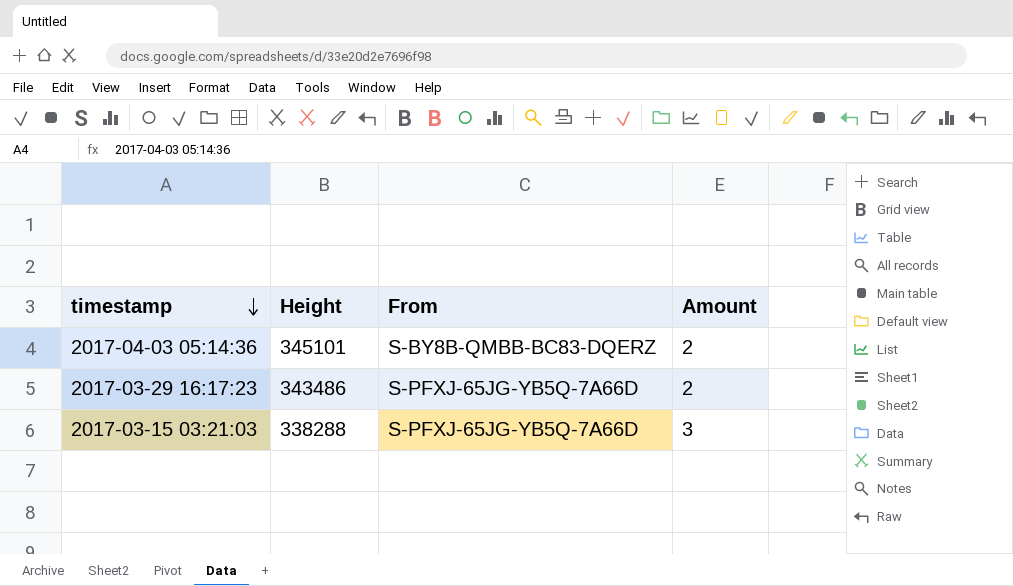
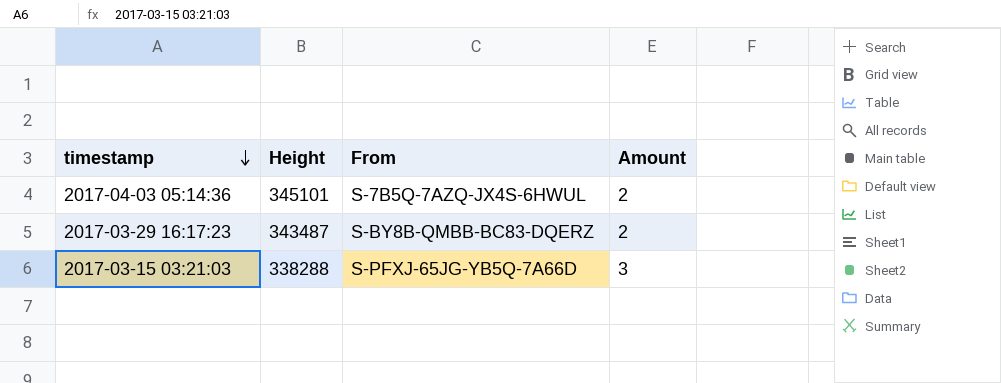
2017-04-03 05:14:36 | From: S-BY8B-QMBB-BC83-DQERZ -> S-7B5Q-7AZQ-JX4S-6HWUL
2017-03-29 16:17:23 | Height: 343486 -> 343487
2017-03-29 16:17:23 | From: S-PFXJ-65JG-YB5Q-7A66D -> S-BY8B-QMBB-BC83-DQERZ

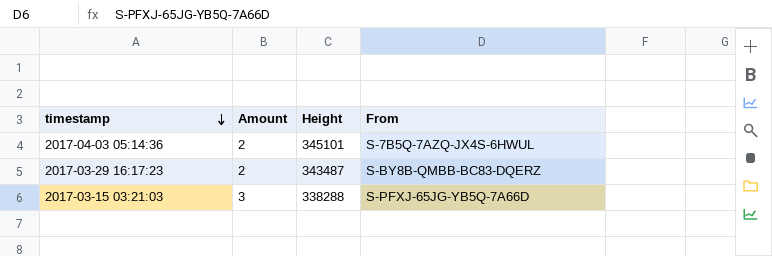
column Amount | position: 4 -> 2

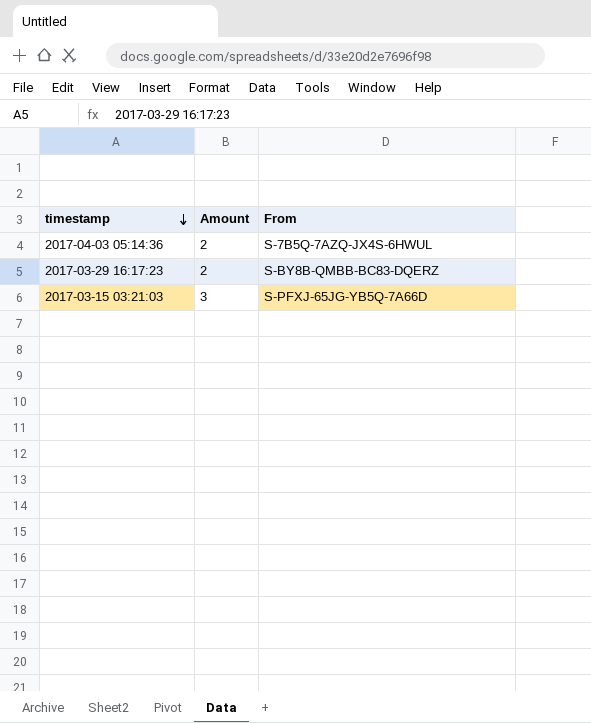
column Height | position: 3 -> none

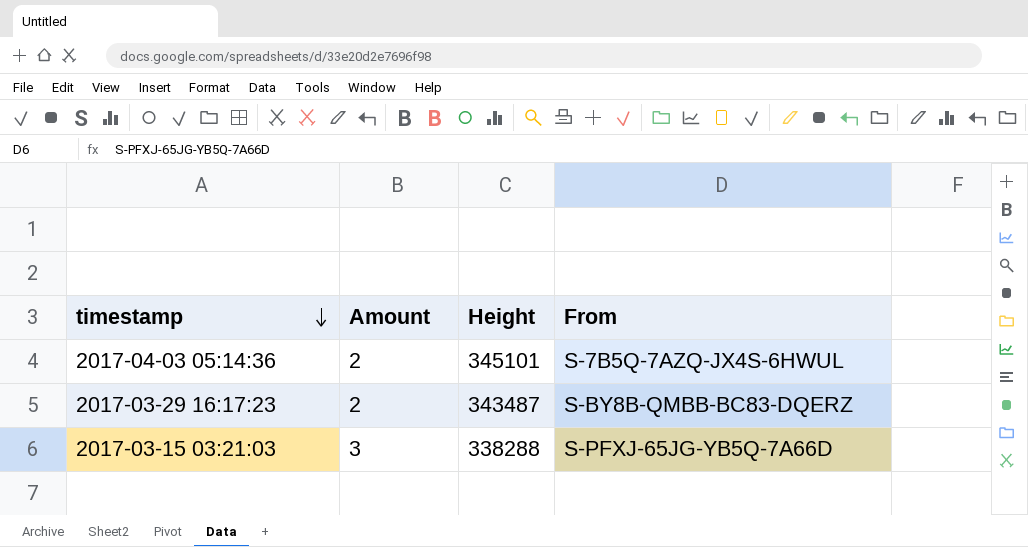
column Height | position: none -> 3

